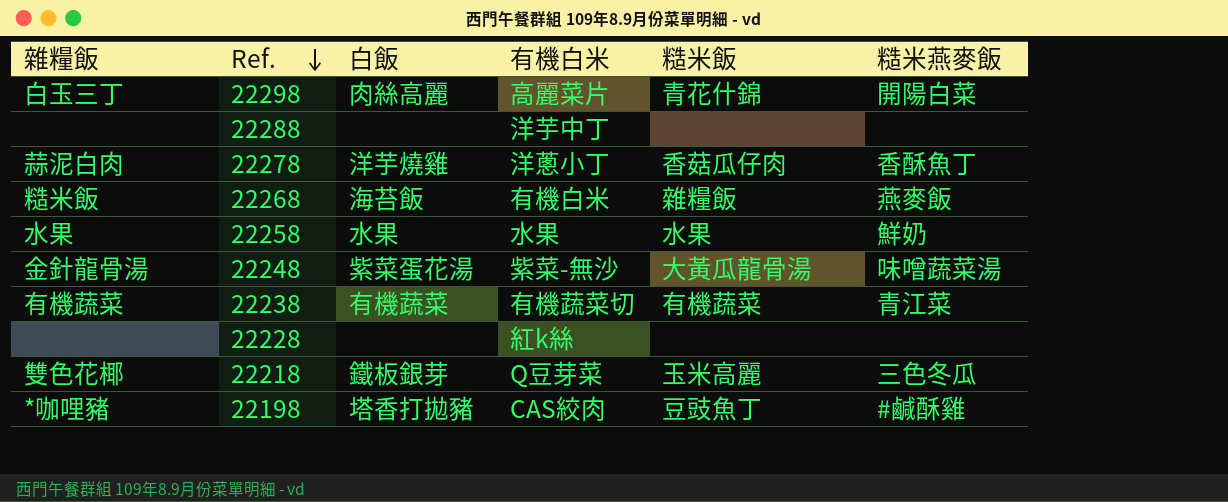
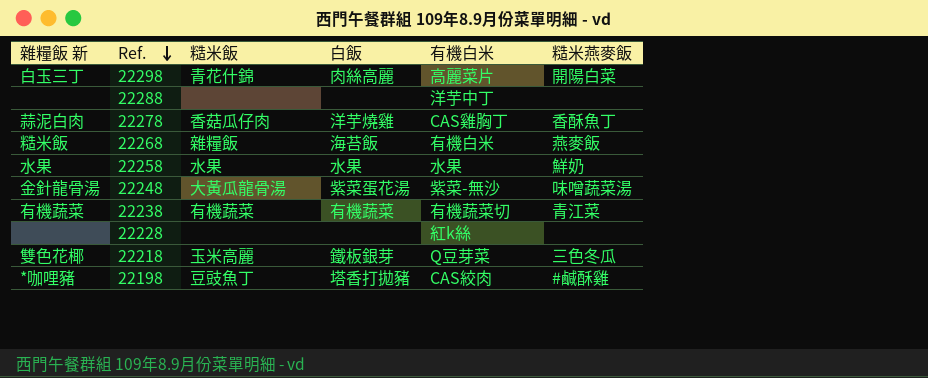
column name: 雜糧飯 -> 雜糧飯 新
column 糙米飯 | position: 5 -> 3
22278 | 有機白米: 洋蔥小丁 -> CAS雞胸丁

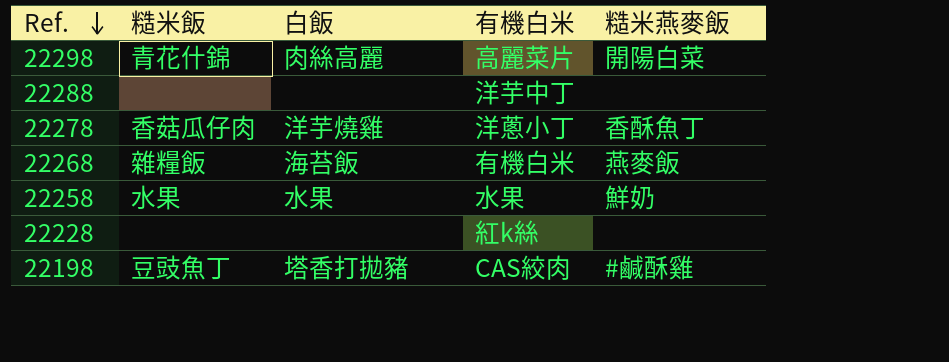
column 雜糧飯 新 | position: 1 -> none
row 22248: 金針龍骨湯 | 大黃瓜龍骨湯 | 紫菜蛋花湯 | 紫菜-無沙 | 味噌蔬菜湯 -> none
row 22238: 有機蔬菜 | 有機蔬菜 | 有機蔬菜 | 有機蔬菜切 | 青江菜 -> none
row 22218: 雙色花椰 | 玉米高麗 | 鐵板銀芽 | Q豆芽菜 | 三色冬瓜 -> none
22278 | 有機白米: CAS雞胸丁 -> 洋蔥小丁

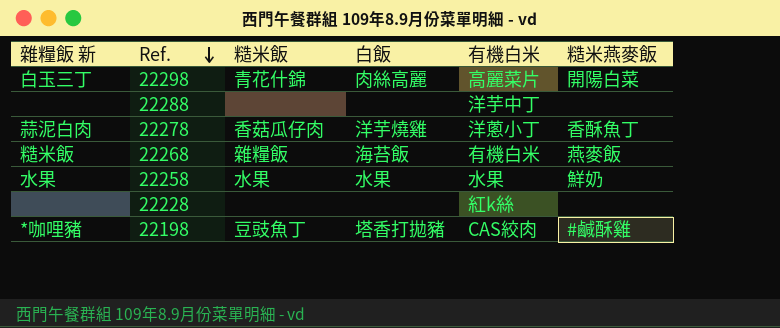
column 雜糧飯 新 | position: none -> 1

